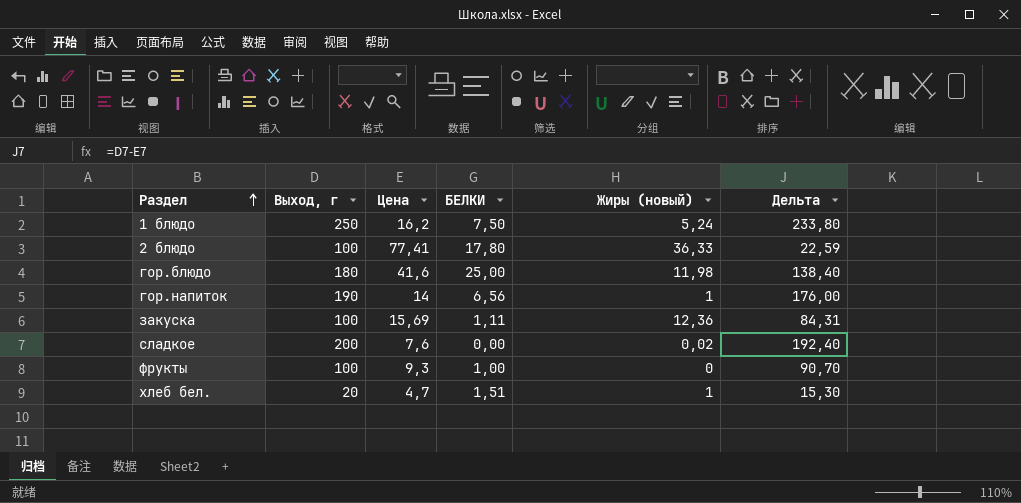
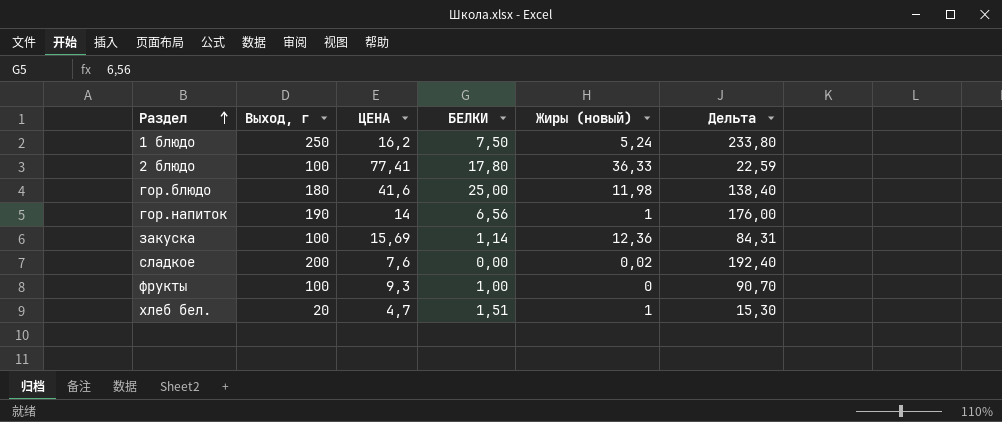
column name: Цена -> ЦЕНА
закуска | БЕЛКИ: 1,11 -> 1,14

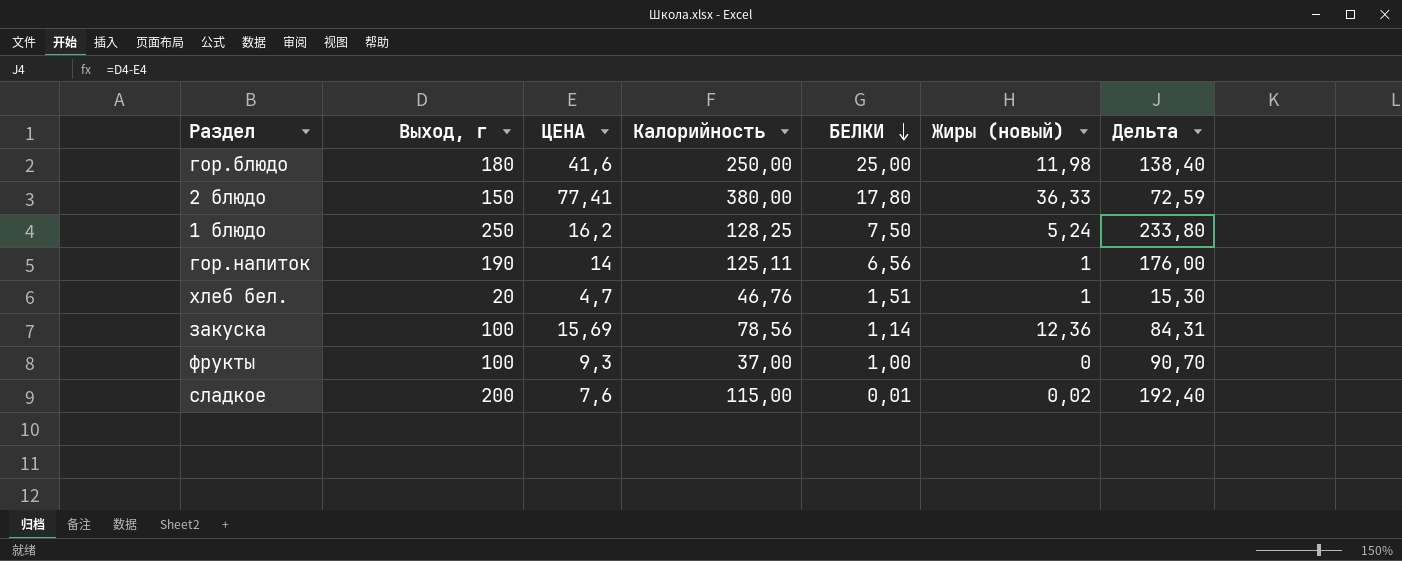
row order: Раздел ascending -> БЕЛКИ descending
column Калорийность | position: none -> 4
2 блюдо | Выход, г: 100 -> 150
2 блюдо | Дельта: 22,59 -> 72,59
сладкое | БЕЛКИ: 0,00 -> 0,01

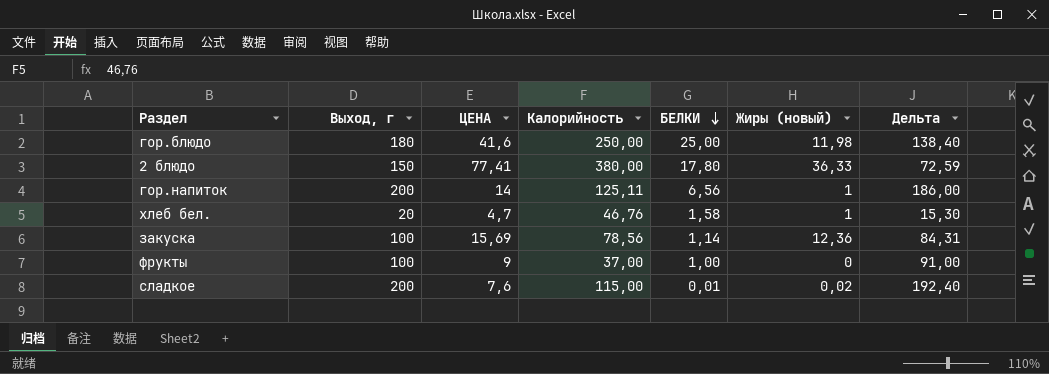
row 1 блюдо: 250 | 16,2 | 128,25 | 7,50 | 5,24 | 233,80 -> none
гор.напиток | Выход, г: 190 -> 200
гор.напиток | Дельта: 176,00 -> 186,00
хлеб бел. | БЕЛКИ: 1,51 -> 1,58
фрукты | ЦЕНА: 9,3 -> 9
фрукты | Дельта: 90,70 -> 91,00

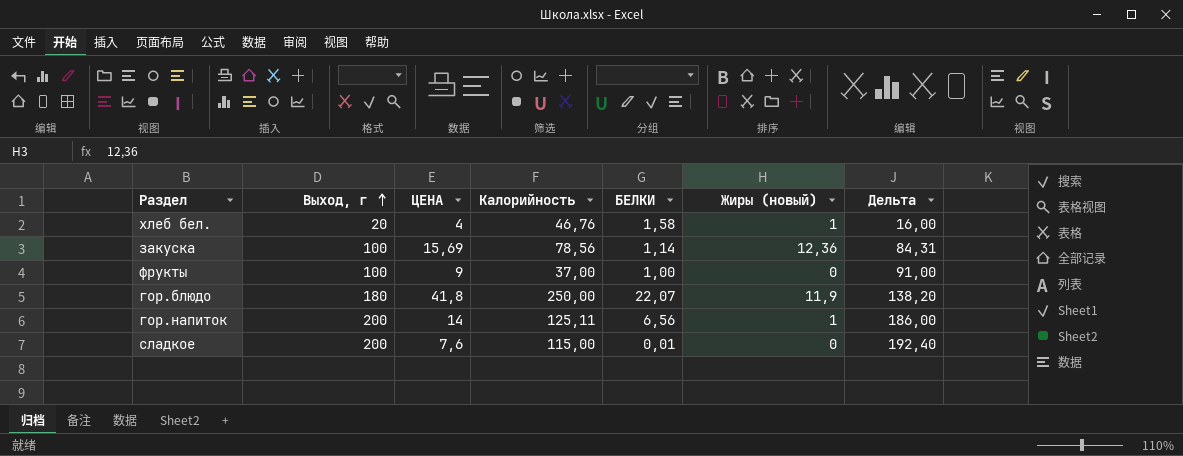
row order: БЕЛКИ descending -> Выход, г ascending
row 2 блюдо: 150 | 77,41 | 380,00 | 17,80 | 36,33 | 72,59 -> none
хлеб бел. | ЦЕНА: 4,7 -> 4
хлеб бел. | Дельта: 15,30 -> 16,00
гор.блюдо | ЦЕНА: 41,6 -> 41,8
гор.блюдо | БЕЛКИ: 25,00 -> 22,07
гор.блюдо | Жиры (новый): 11,98 -> 11,9
гор.блюдо | Дельта: 138,40 -> 138,20
сладкое | Жиры (новый): 0,02 -> 0

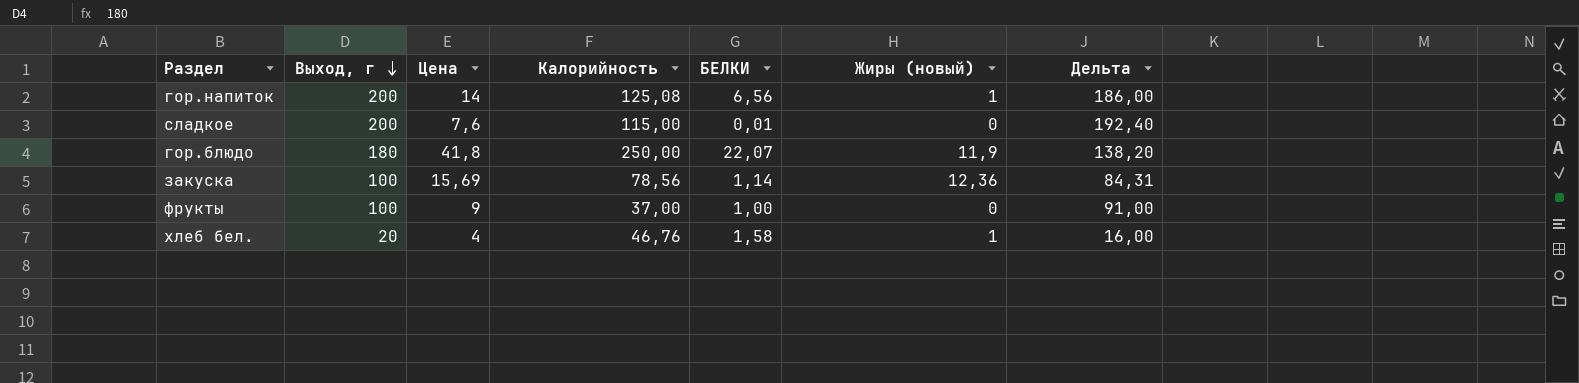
row order: Выход, г ascending -> Выход, г descending
column name: ЦЕНА -> Цена
гор.напиток | Калорийность: 125,11 -> 125,08

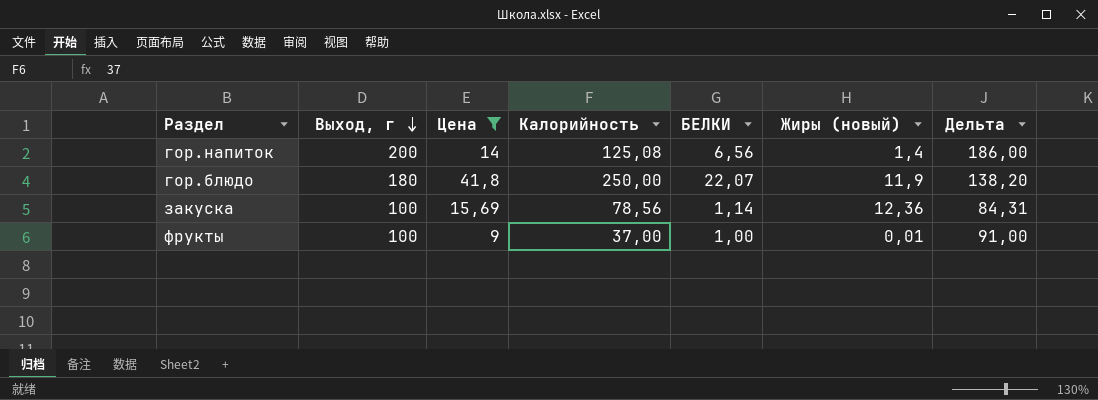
filter: none -> Цена >= 9
гор.напиток | Жиры (новый): 1 -> 1,4
фрукты | Жиры (новый): 0 -> 0,01

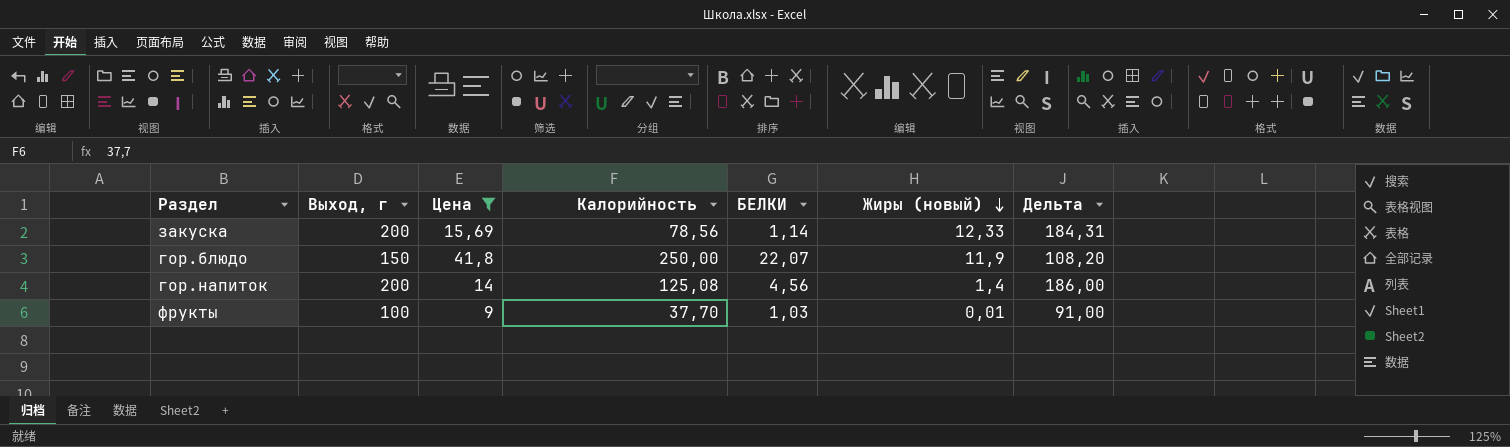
row order: Выход, г descending -> Жиры (новый) descending
закуска | Выход, г: 100 -> 200
закуска | Жиры (новый): 12,36 -> 12,33
закуска | Дельта: 84,31 -> 184,31
гор.блюдо | Выход, г: 180 -> 150
гор.блюдо | Дельта: 138,20 -> 108,20
гор.напиток | БЕЛКИ: 6,56 -> 4,56
фрукты | Калорийность: 37,00 -> 37,70
фрукты | БЕЛКИ: 1,00 -> 1,03

